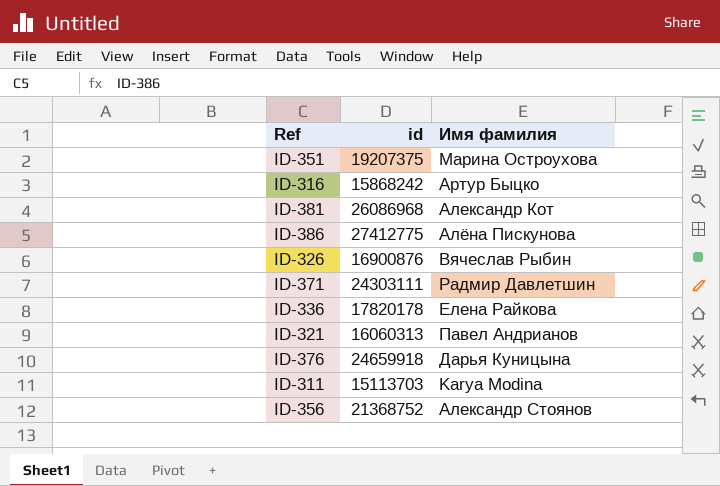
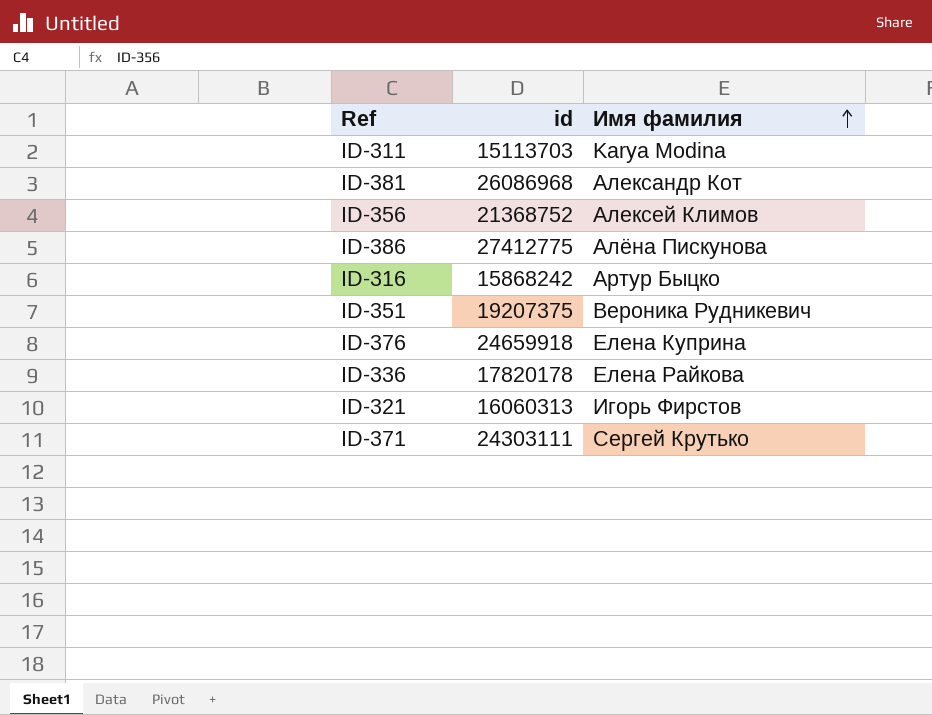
row order: none -> Имя фамилия ascending
row ID-326: 16900876 | Вячеслав Рыбин -> none
ID-356 | Имя фамилия: Александр Стоянов -> Алексей Климов
ID-351 | Имя фамилия: Марина Остроухова -> Вероника Рудникевич
ID-376 | Имя фамилия: Дарья Куницына -> Елена Куприна
ID-321 | Имя фамилия: Павел Андрианов -> Игорь Фирстов
ID-371 | Имя фамилия: Радмир Давлетшин -> Сергей Крутько

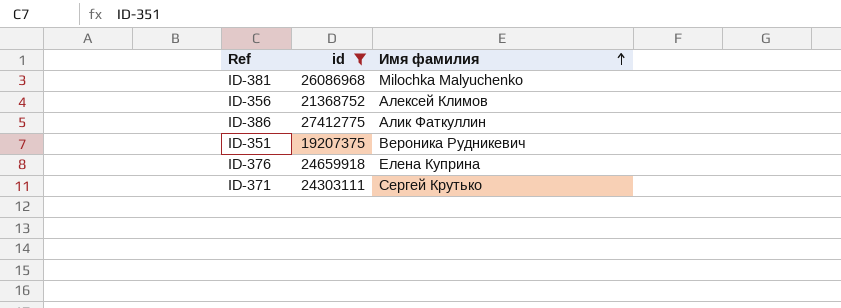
filter: none -> id >= 19207375
ID-381 | Имя фамилия: Александр Кот -> Milochka Malyuchenko
ID-386 | Имя фамилия: Алёна Пискунова -> Алик Фаткуллин

